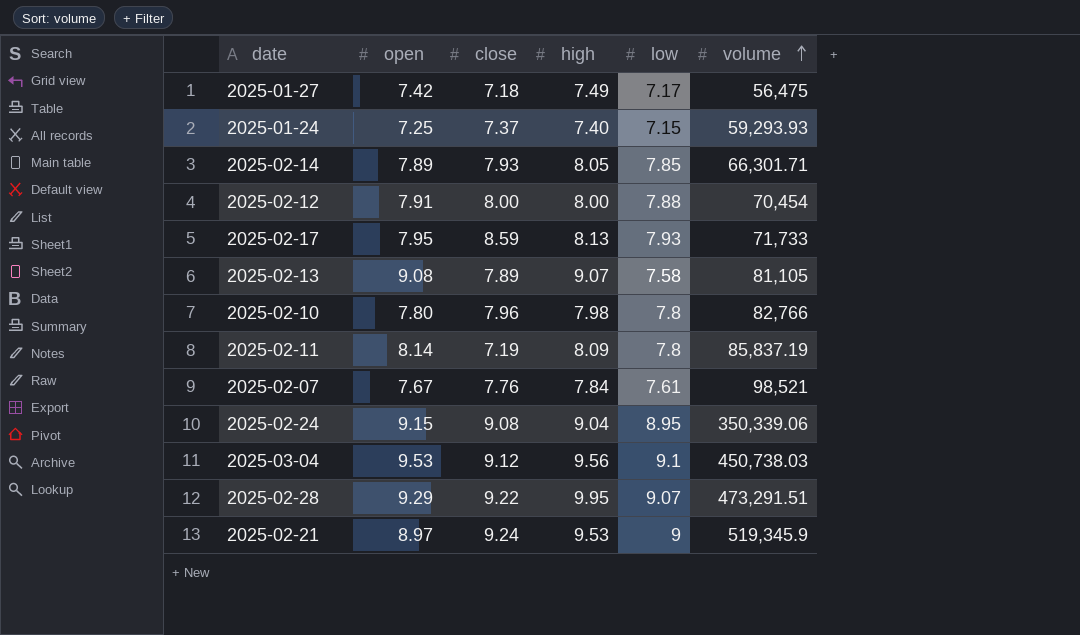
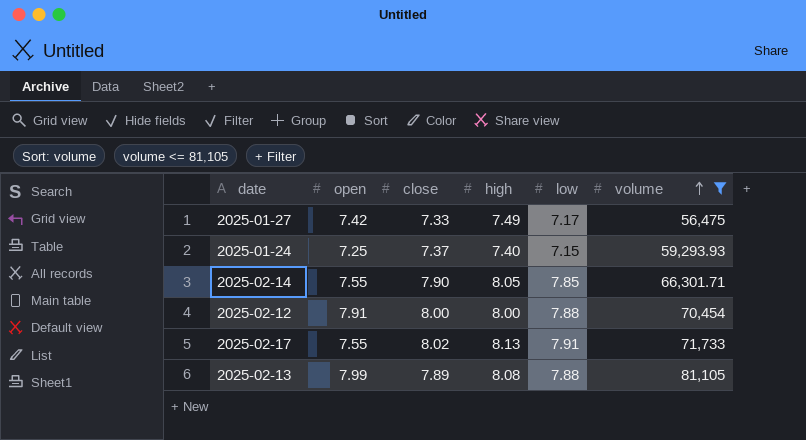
filter: none -> volume <= 81,105
2025-01-27 | close: 7.18 -> 7.33
2025-02-14 | open: 7.89 -> 7.55
2025-02-14 | close: 7.93 -> 7.90
2025-02-17 | open: 7.95 -> 7.55
2025-02-17 | close: 8.59 -> 8.02
2025-02-17 | low: 7.93 -> 7.91
2025-02-13 | open: 9.08 -> 7.99
2025-02-13 | high: 9.07 -> 8.08
2025-02-13 | low: 7.58 -> 7.88

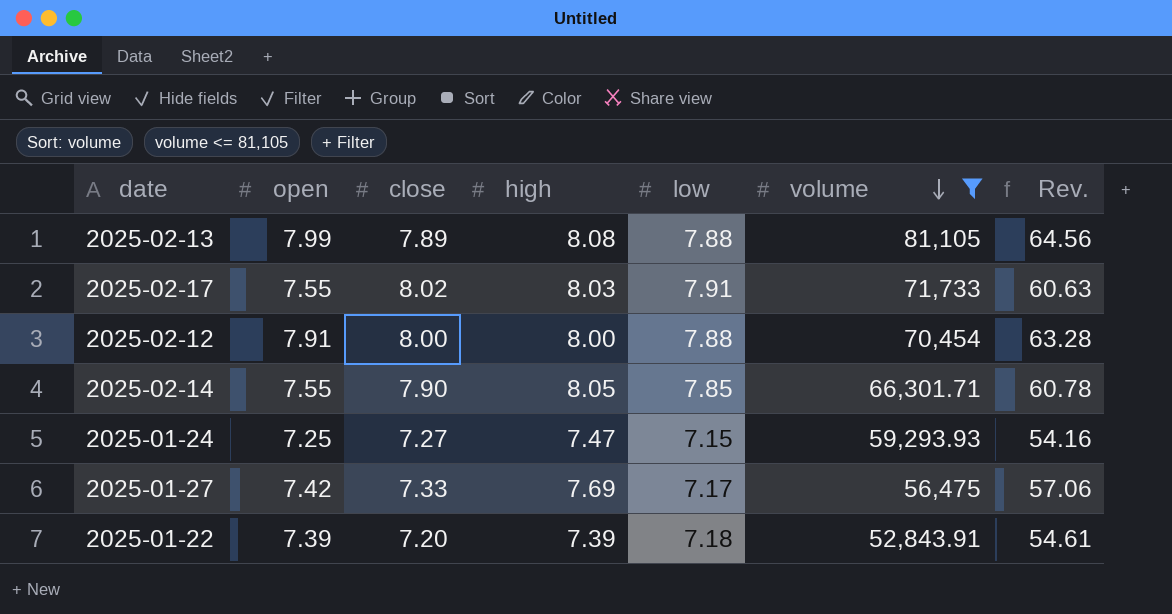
row order: volume ascending -> volume descending
column Rev. | formula: none -> [open] * [high]
2025-02-17 | high: 8.13 -> 8.03
2025-01-24 | close: 7.37 -> 7.27
2025-01-24 | high: 7.40 -> 7.47
2025-01-27 | high: 7.49 -> 7.69
row 2025-01-22: none -> 7.39 | 7.20 | 7.39 | 7.18 | 52,843.91 | 54.61

